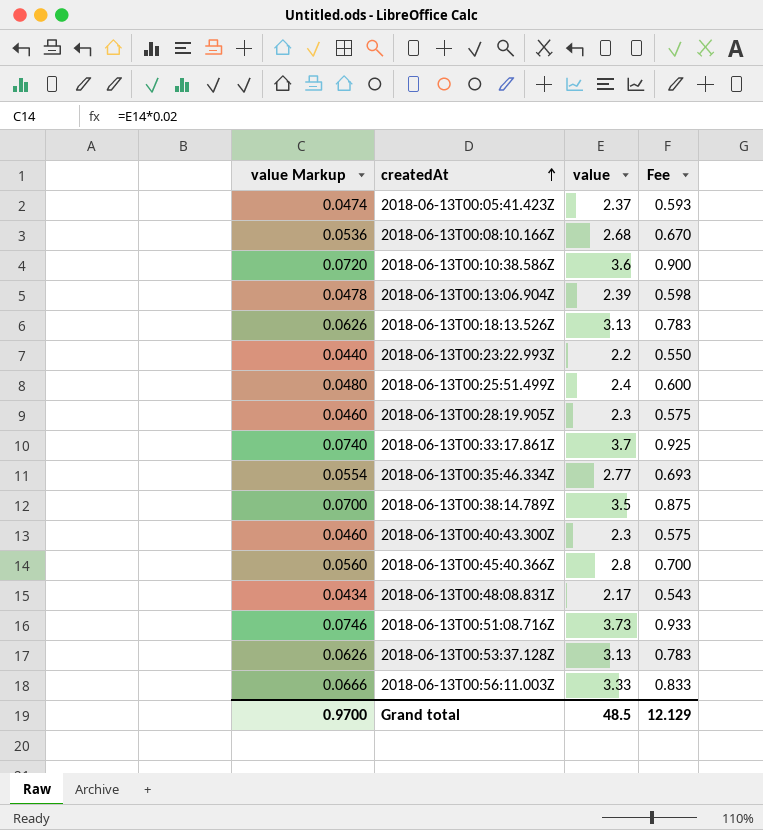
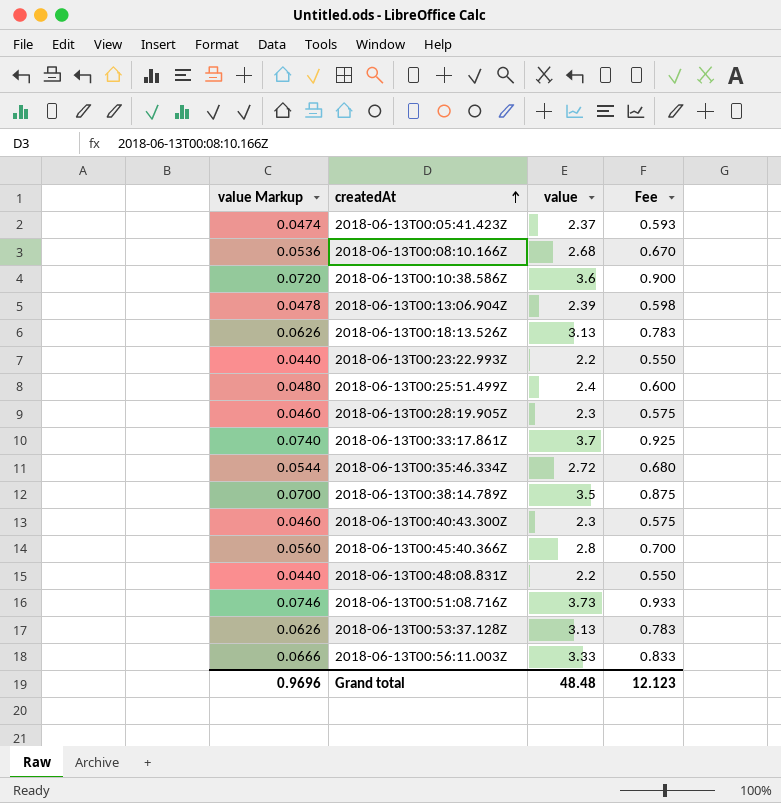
2018-06-13T00:35:46.334Z | value Markup: 0.0554 -> 0.0544
2018-06-13T00:35:46.334Z | value: 2.77 -> 2.72
2018-06-13T00:35:46.334Z | Fee: 0.693 -> 0.680
2018-06-13T00:48:08.831Z | value Markup: 0.0434 -> 0.0440
2018-06-13T00:48:08.831Z | value: 2.17 -> 2.2
2018-06-13T00:48:08.831Z | Fee: 0.543 -> 0.550
Grand total | value Markup: 0.9700 -> 0.9696
Grand total | value: 48.5 -> 48.48
Grand total | Fee: 12.129 -> 12.123

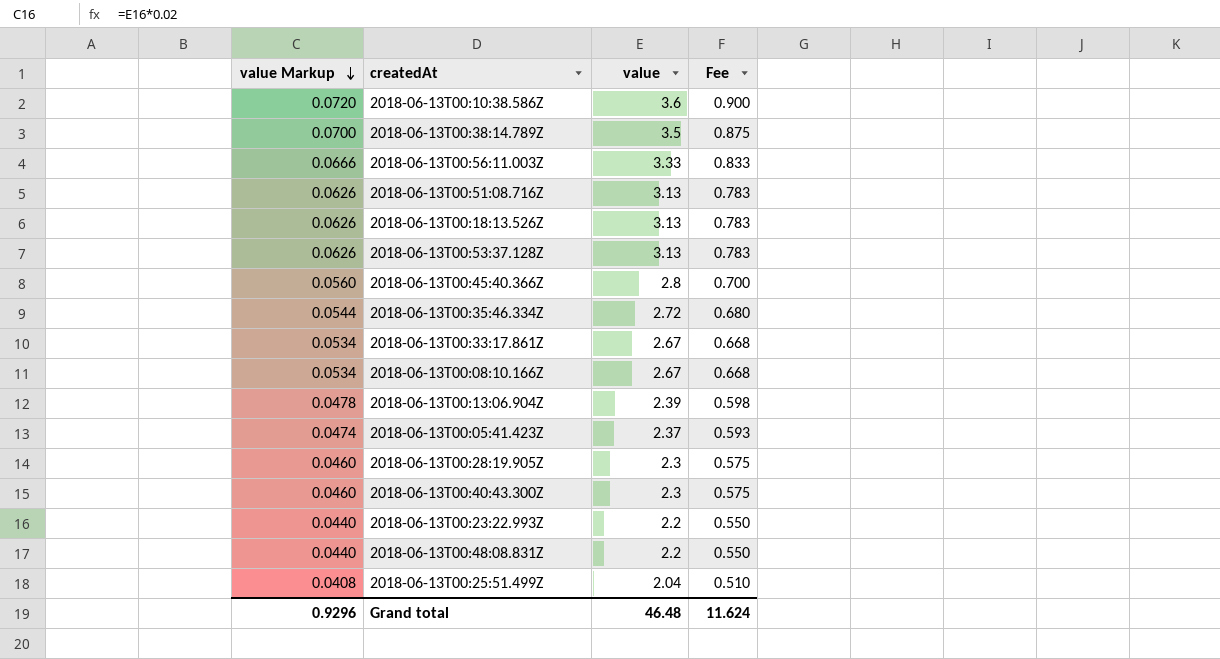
row order: createdAt ascending -> value Markup descending
2018-06-13T00:51:08.716Z | value Markup: 0.0746 -> 0.0626
2018-06-13T00:51:08.716Z | value: 3.73 -> 3.13
2018-06-13T00:51:08.716Z | Fee: 0.933 -> 0.783
2018-06-13T00:33:17.861Z | value Markup: 0.0740 -> 0.0534
2018-06-13T00:33:17.861Z | value: 3.7 -> 2.67
2018-06-13T00:33:17.861Z | Fee: 0.925 -> 0.668
2018-06-13T00:08:10.166Z | value Markup: 0.0536 -> 0.0534
2018-06-13T00:08:10.166Z | value: 2.68 -> 2.67
2018-06-13T00:08:10.166Z | Fee: 0.670 -> 0.668
2018-06-13T00:25:51.499Z | value Markup: 0.0480 -> 0.0408
2018-06-13T00:25:51.499Z | value: 2.4 -> 2.04
2018-06-13T00:25:51.499Z | Fee: 0.600 -> 0.510
Grand total | value Markup: 0.9696 -> 0.9296
Grand total | value: 48.48 -> 46.48
Grand total | Fee: 12.123 -> 11.624

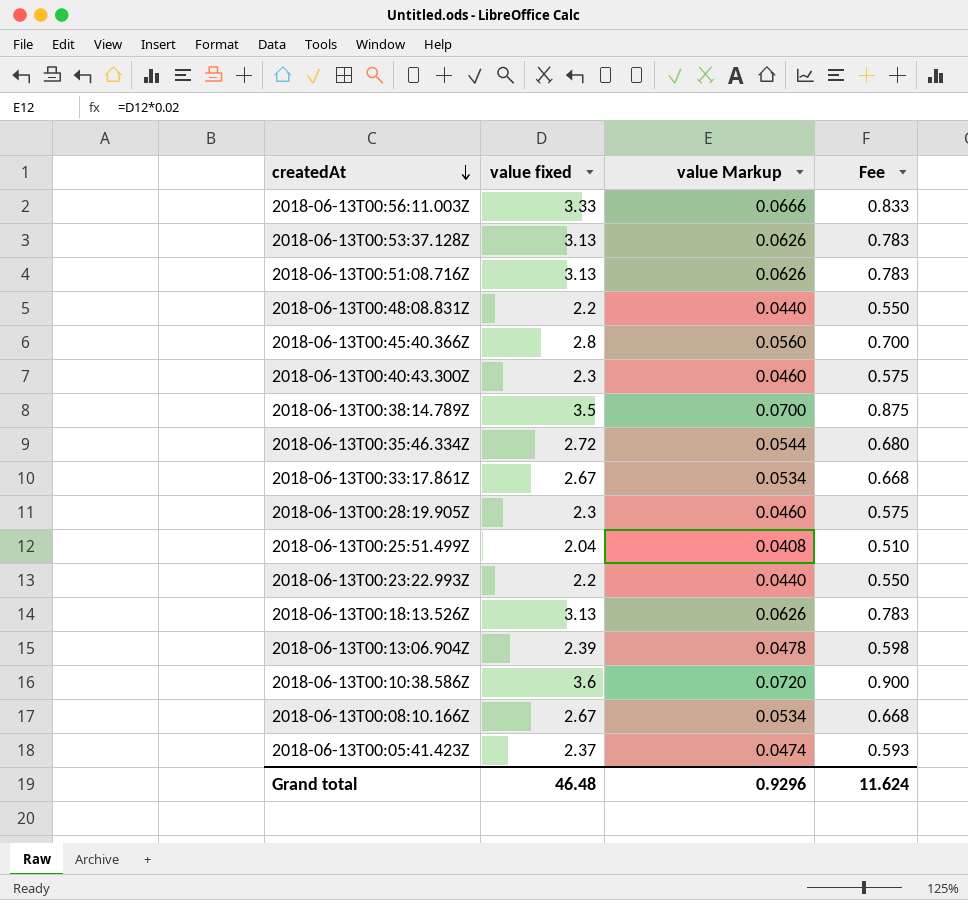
row order: value Markup descending -> createdAt descending
column name: value -> value fixed
column value Markup | position: 1 -> 3

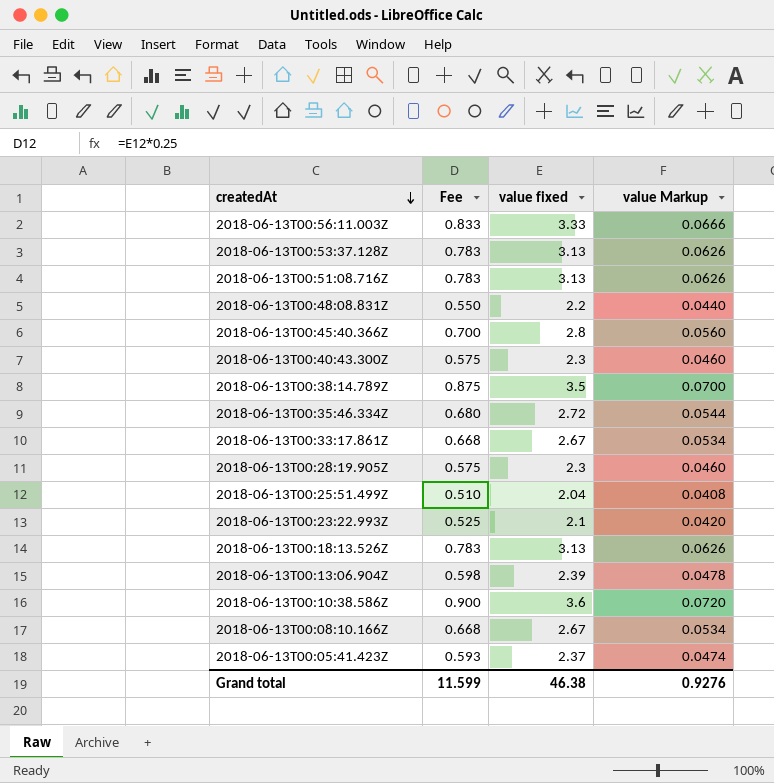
column Fee | position: 4 -> 2
2018-06-13T00:23:22.993Z | Fee: 0.550 -> 0.525
2018-06-13T00:23:22.993Z | value fixed: 2.2 -> 2.1
2018-06-13T00:23:22.993Z | value Markup: 0.0440 -> 0.0420
Grand total | Fee: 11.624 -> 11.599
Grand total | value fixed: 46.48 -> 46.38
Grand total | value Markup: 0.9296 -> 0.9276

